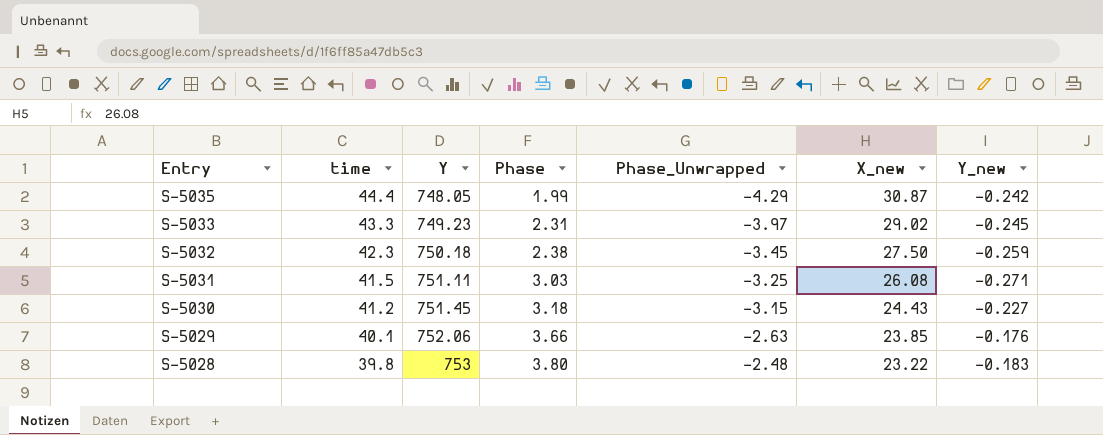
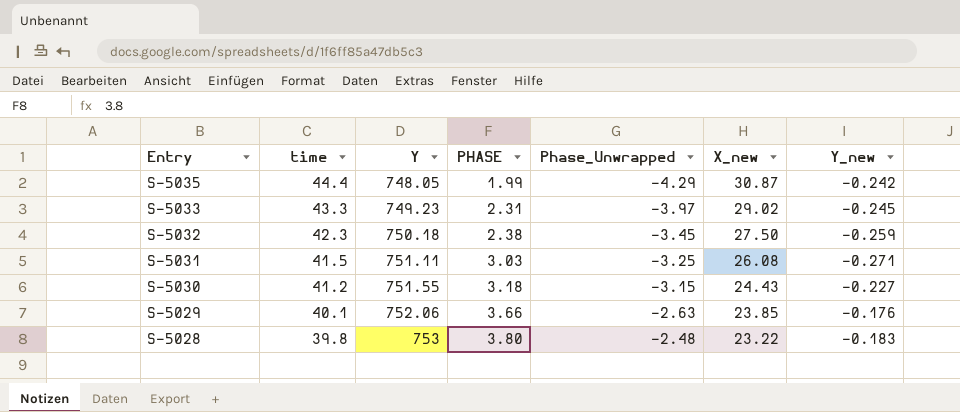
column name: Phase -> PHASE
S-5030 | Y: 751.45 -> 751.55

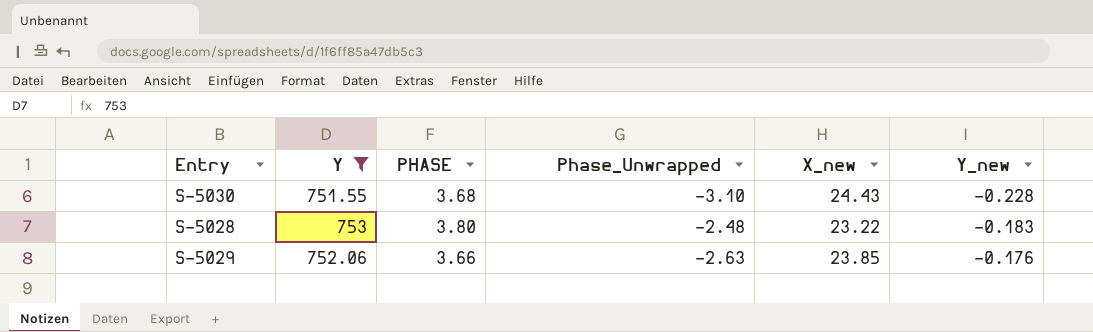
filter: none -> Y >= 751.55
row order: Entry descending -> Y_new ascending
column time | position: 2 -> none
S-5030 | PHASE: 3.18 -> 3.68
S-5030 | Phase_Unwrapped: -3.15 -> -3.10
S-5030 | Y_new: -0.227 -> -0.228

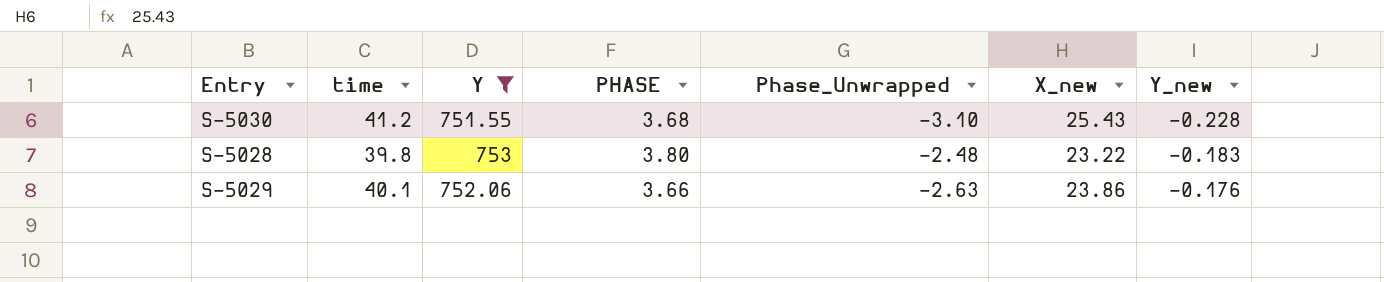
column time | position: none -> 2
S-5030 | X_new: 24.43 -> 25.43
S-5029 | X_new: 23.85 -> 23.86

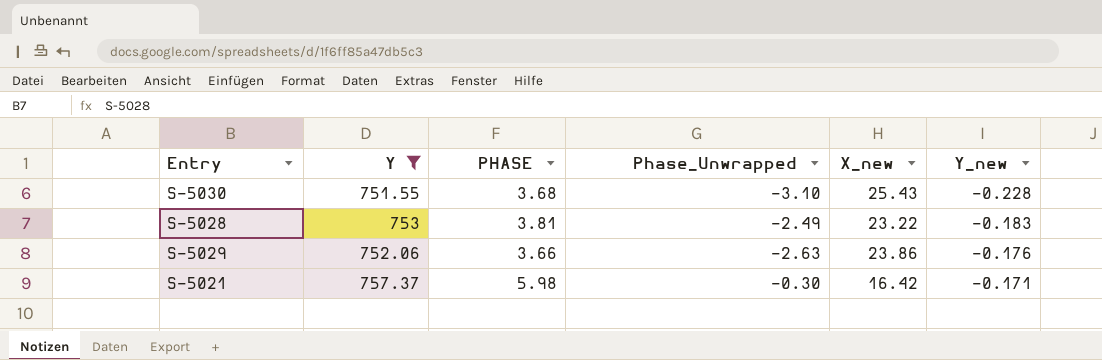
column time | position: 2 -> none
S-5028 | PHASE: 3.80 -> 3.81
S-5028 | Phase_Unwrapped: -2.48 -> -2.49
row S-5021: none -> 757.37 | 5.98 | -0.30 | 16.42 | -0.171

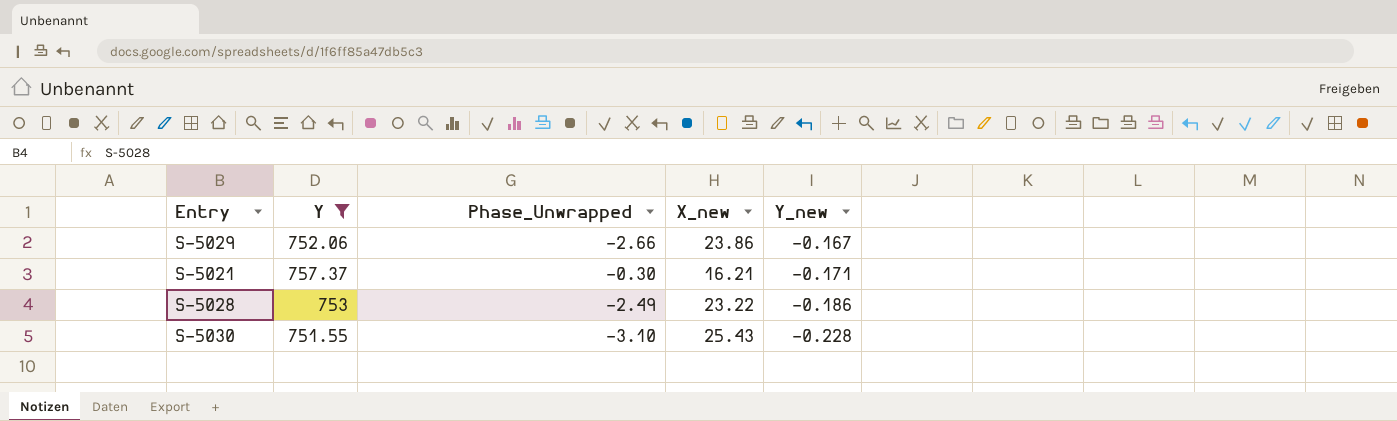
row order: Y_new ascending -> Y_new descending
column PHASE | position: 3 -> none
S-5029 | Phase_Unwrapped: -2.63 -> -2.66
S-5029 | Y_new: -0.176 -> -0.167
S-5021 | X_new: 16.42 -> 16.21
S-5028 | Y_new: -0.183 -> -0.186

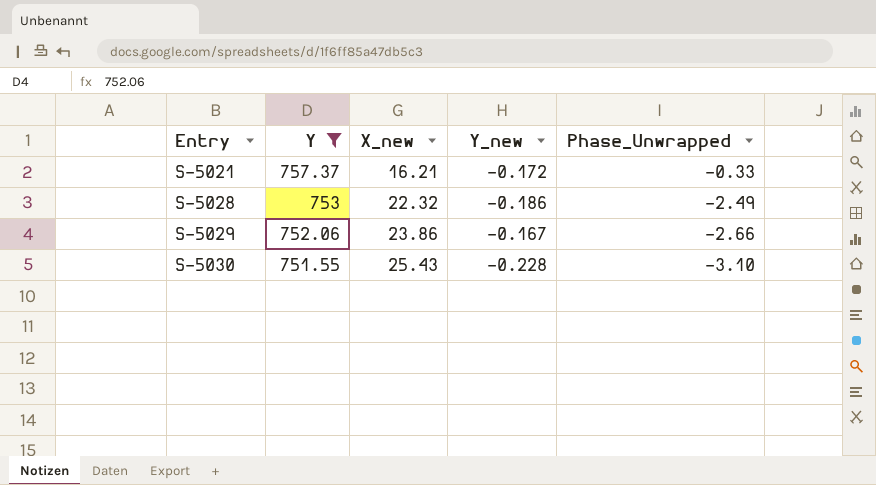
row order: Y_new descending -> Entry ascending
column Phase_Unwrapped | position: 3 -> 5
S-5021 | Y_new: -0.171 -> -0.172
S-5021 | Phase_Unwrapped: -0.30 -> -0.33
S-5028 | X_new: 23.22 -> 22.32

